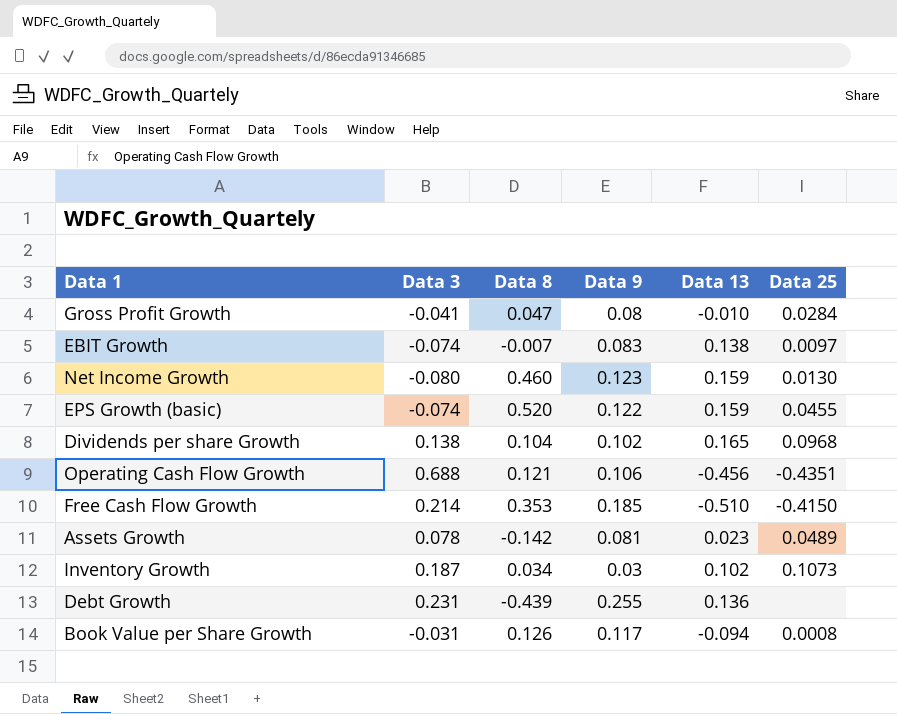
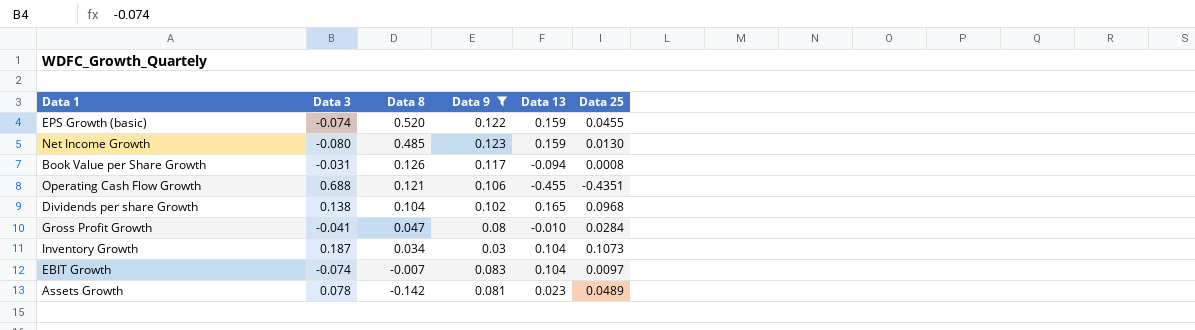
filter: none -> Data 9 <= 0.123
row order: none -> Data 8 descending
Net Income Growth | Data 8: 0.460 -> 0.485
Operating Cash Flow Growth | Data 13: -0.456 -> -0.455
Inventory Growth | Data 13: 0.102 -> 0.104
EBIT Growth | Data 13: 0.138 -> 0.104

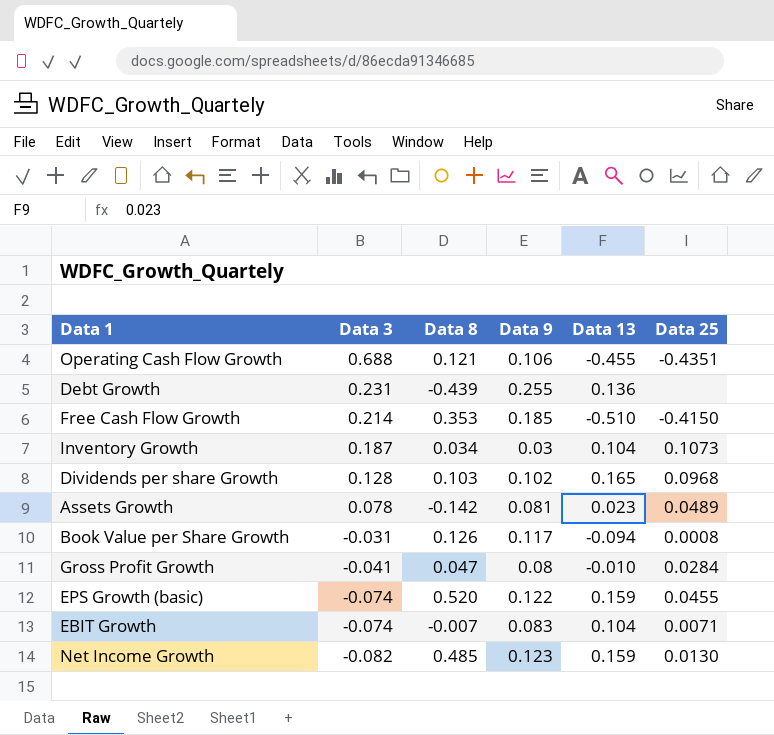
filter: Data 9 <= 0.123 -> none
row order: Data 8 descending -> Data 3 descending
Dividends per share Growth | Data 3: 0.138 -> 0.128
Dividends per share Growth | Data 8: 0.104 -> 0.103
EBIT Growth | Data 25: 0.0097 -> 0.0071
Net Income Growth | Data 3: -0.080 -> -0.082

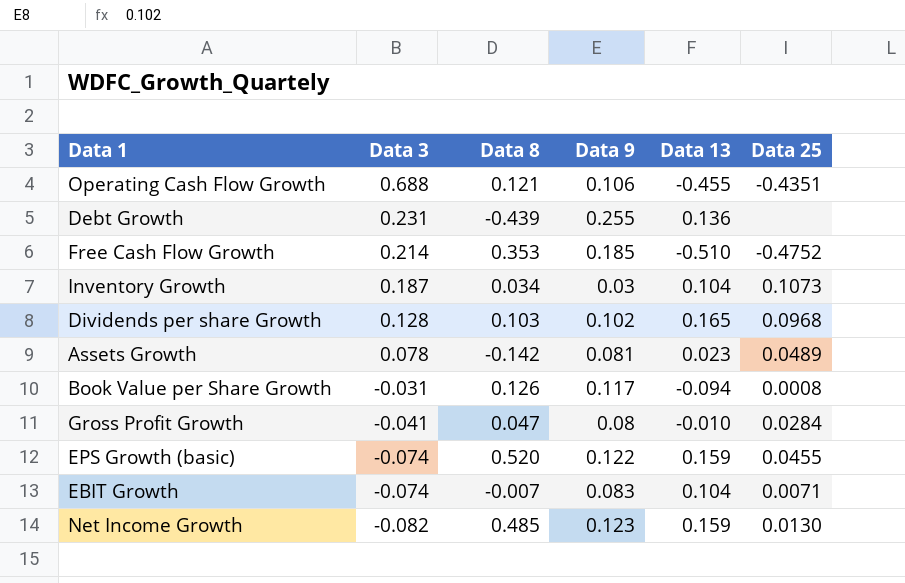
Free Cash Flow Growth | Data 25: -0.4150 -> -0.4752

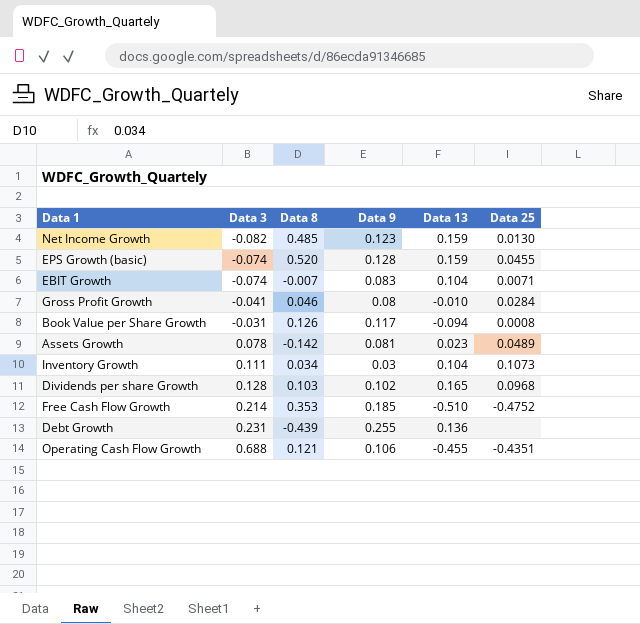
row order: Data 3 descending -> Data 3 ascending
EPS Growth (basic) | Data 9: 0.122 -> 0.128
Gross Profit Growth | Data 8: 0.047 -> 0.046
Inventory Growth | Data 3: 0.187 -> 0.111

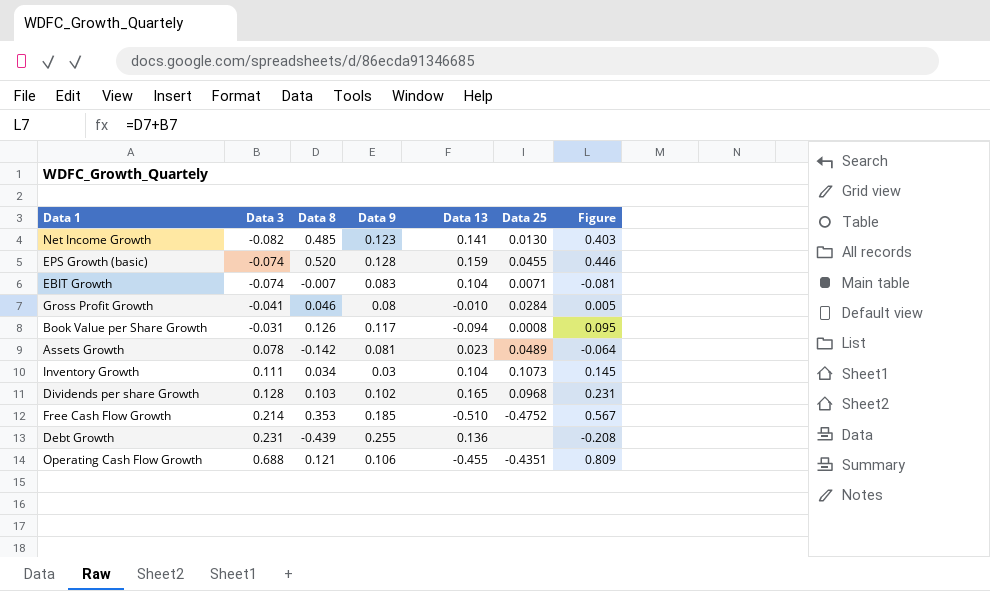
column Figure | formula: none -> [Data 3] + [Data 8]
Net Income Growth | Data 13: 0.159 -> 0.141

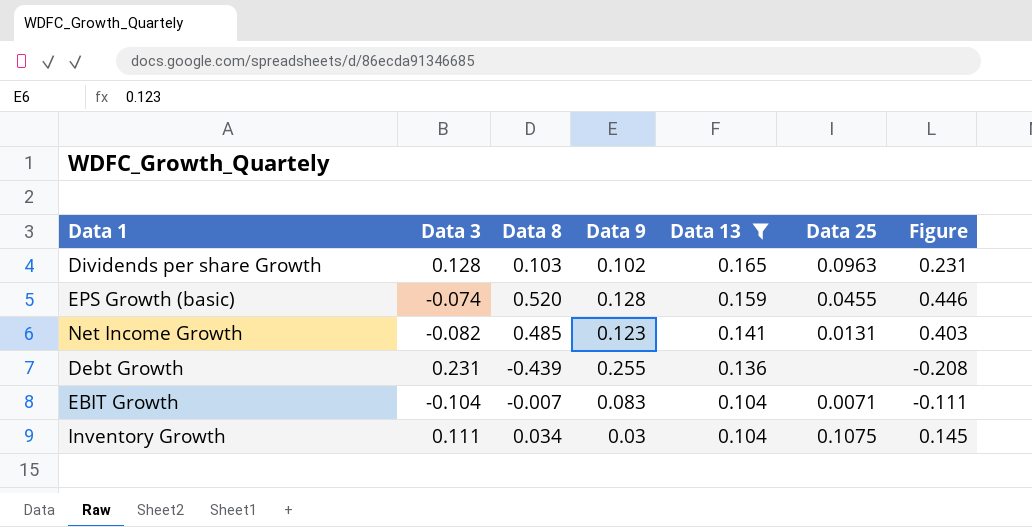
filter: none -> Data 13 >= 0.104
row order: Data 3 ascending -> Data 13 descending
Dividends per share Growth | Data 25: 0.0968 -> 0.0963
Net Income Growth | Data 25: 0.0130 -> 0.0131
EBIT Growth | Data 3: -0.074 -> -0.104
EBIT Growth | Figure: -0.081 -> -0.111
Inventory Growth | Data 25: 0.1073 -> 0.1075

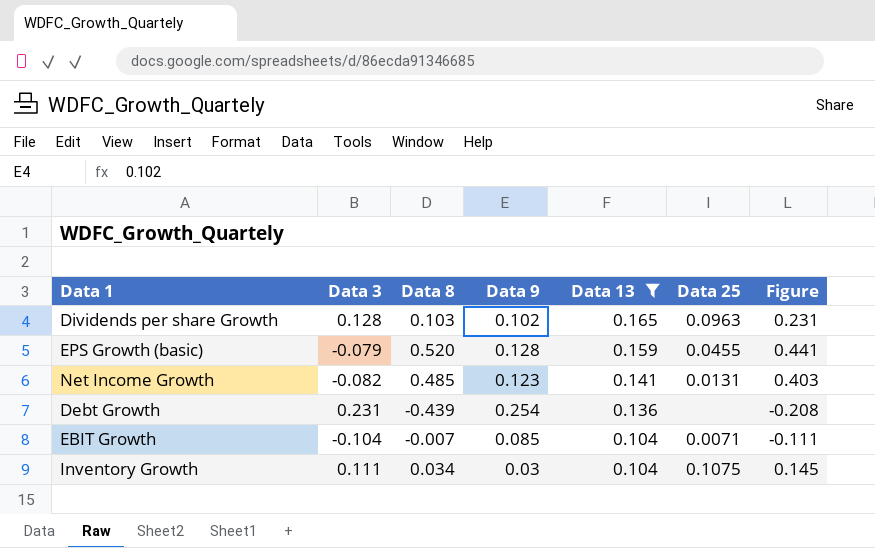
EPS Growth (basic) | Data 3: -0.074 -> -0.079
EPS Growth (basic) | Figure: 0.446 -> 0.441
Debt Growth | Data 9: 0.255 -> 0.254
EBIT Growth | Data 9: 0.083 -> 0.085

